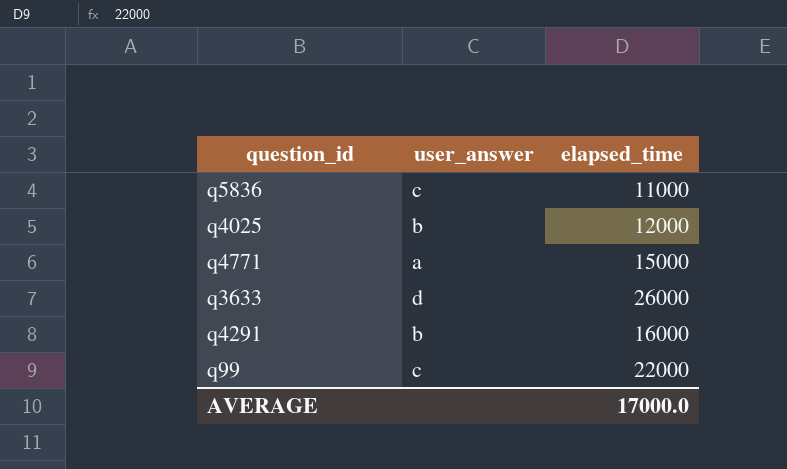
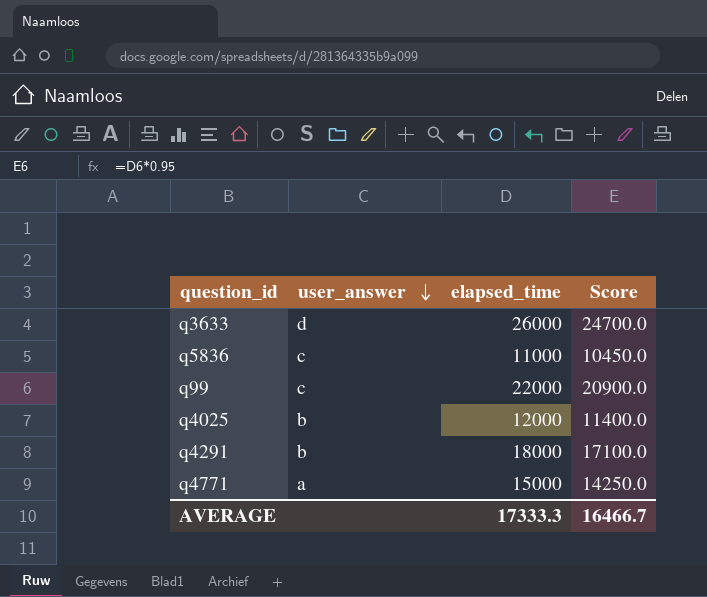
row order: none -> user_answer descending
column Score | formula: none -> [elapsed_time] * 0.95
q4291 | elapsed_time: 16000 -> 18000
AVERAGE | elapsed_time: 17000.0 -> 17333.3

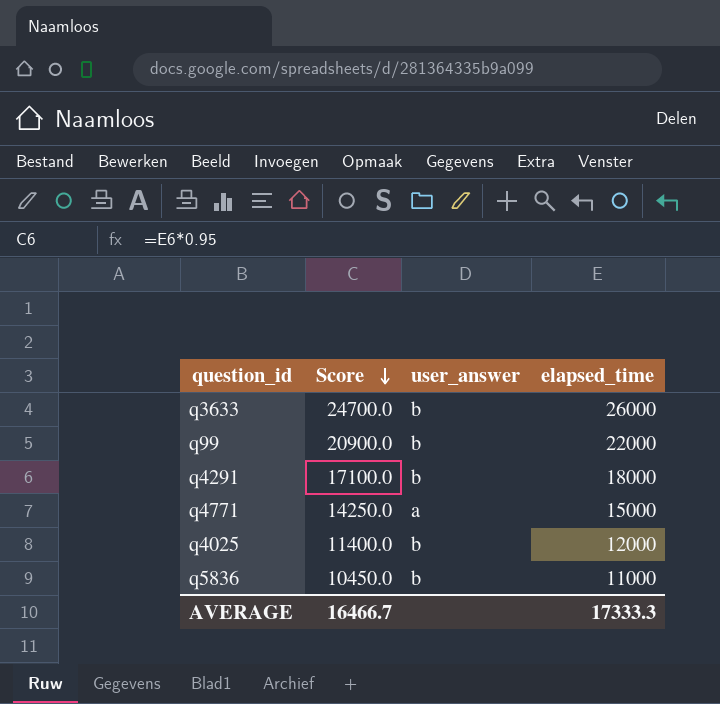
row order: user_answer descending -> Score descending
column Score | position: 4 -> 2
q3633 | user_answer: d -> b
q99 | user_answer: c -> b
q5836 | user_answer: c -> b

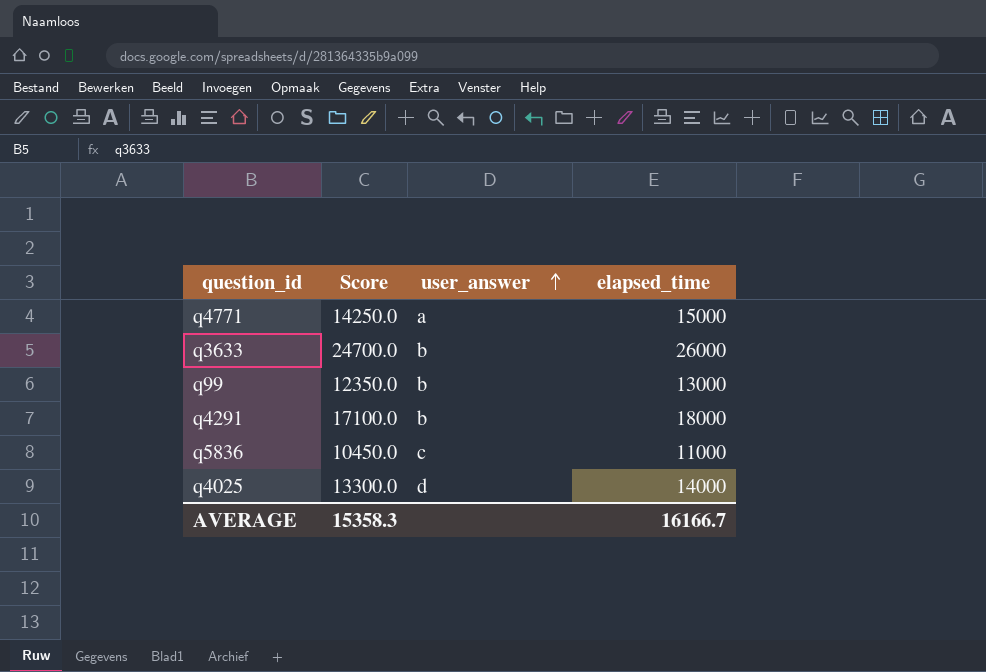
row order: Score descending -> user_answer ascending
q99 | Score: 20900.0 -> 12350.0
q99 | elapsed_time: 22000 -> 13000
q5836 | user_answer: b -> c
q4025 | Score: 11400.0 -> 13300.0
q4025 | user_answer: b -> d
q4025 | elapsed_time: 12000 -> 14000
AVERAGE | Score: 16466.7 -> 15358.3
AVERAGE | elapsed_time: 17333.3 -> 16166.7

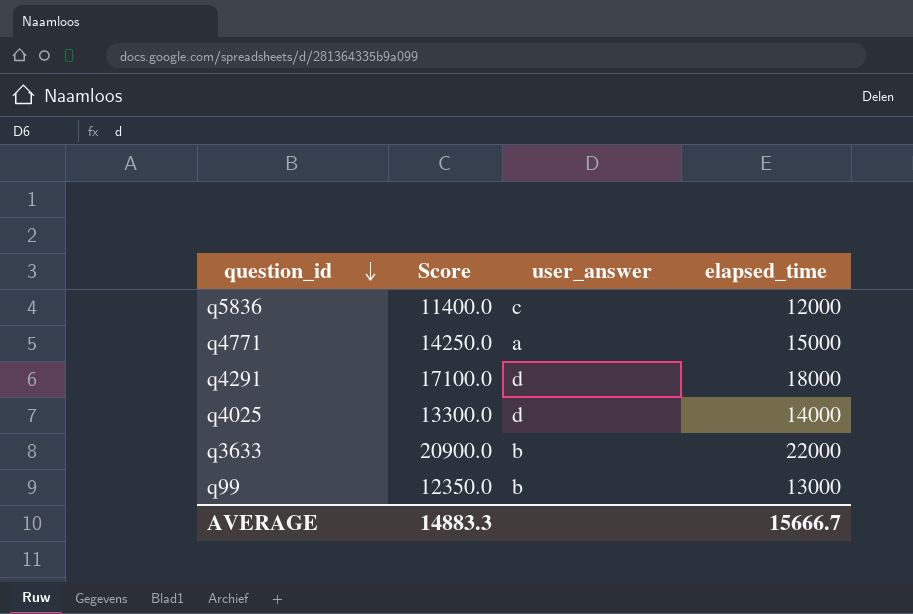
row order: user_answer ascending -> question_id descending
q5836 | Score: 10450.0 -> 11400.0
q5836 | elapsed_time: 11000 -> 12000
q4291 | user_answer: b -> d
q3633 | Score: 24700.0 -> 20900.0
q3633 | elapsed_time: 26000 -> 22000
AVERAGE | Score: 15358.3 -> 14883.3
AVERAGE | elapsed_time: 16166.7 -> 15666.7

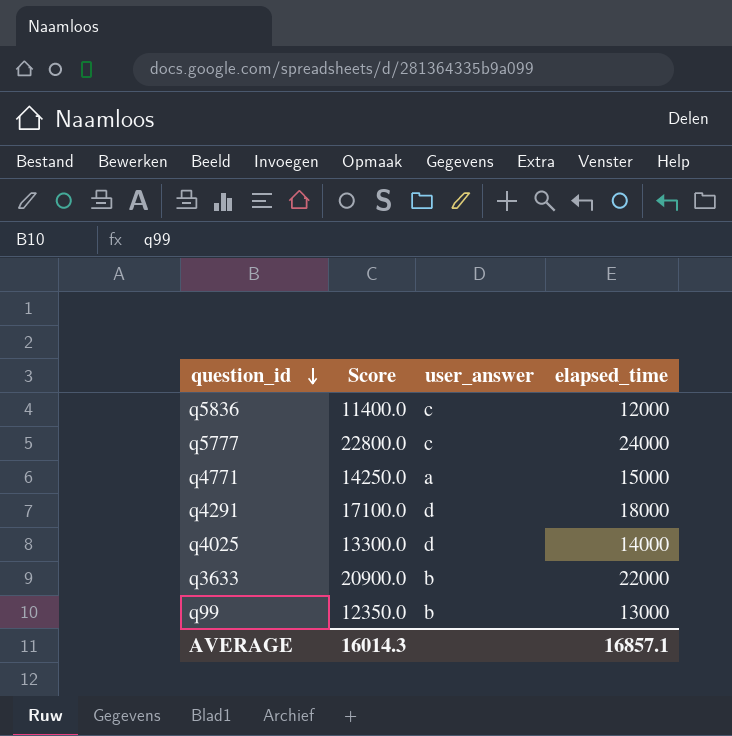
row q5777: none -> 22800.0 | c | 24000
AVERAGE | Score: 14883.3 -> 16014.3
AVERAGE | elapsed_time: 15666.7 -> 16857.1

